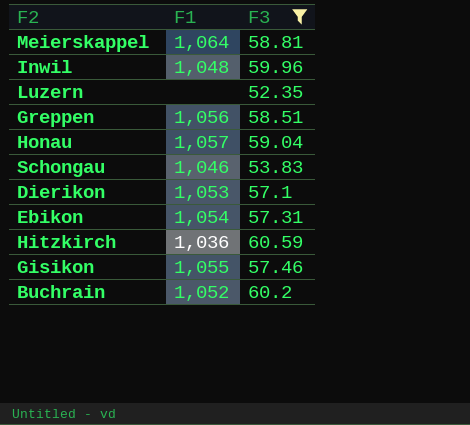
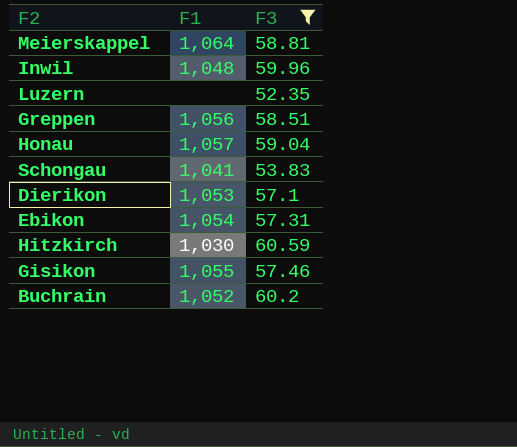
Schongau | F1: 1,046 -> 1,041
Hitzkirch | F1: 1,036 -> 1,030

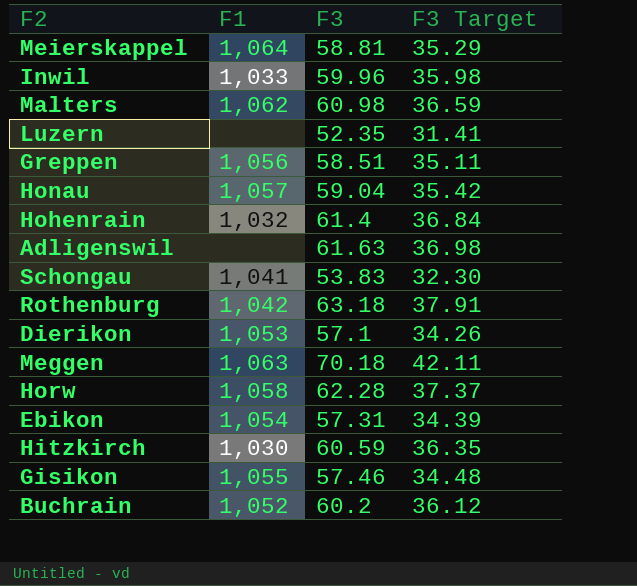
filter: F3 <= 60.59 -> none
column F3 Target | formula: none -> [F3] * 0.6
Inwil | F1: 1,048 -> 1,033

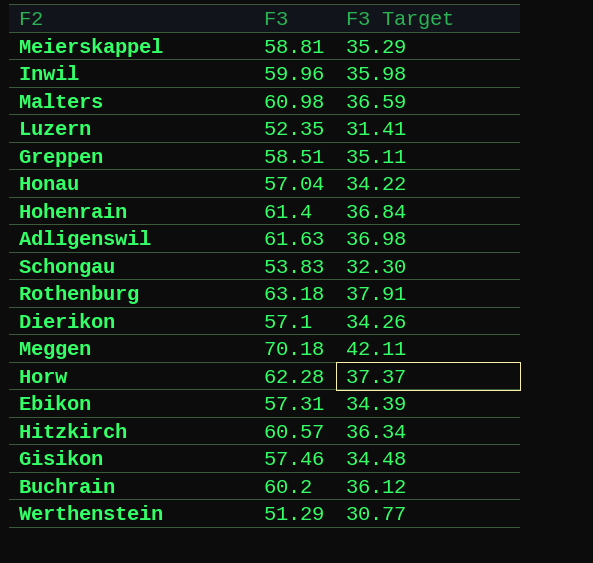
column F1 | position: 2 -> none
Honau | F3: 59.04 -> 57.04
Honau | F3 Target: 35.42 -> 34.22
Hitzkirch | F3: 60.59 -> 60.57
Hitzkirch | F3 Target: 36.35 -> 36.34
row Werthenstein: none -> 51.29 | 30.77

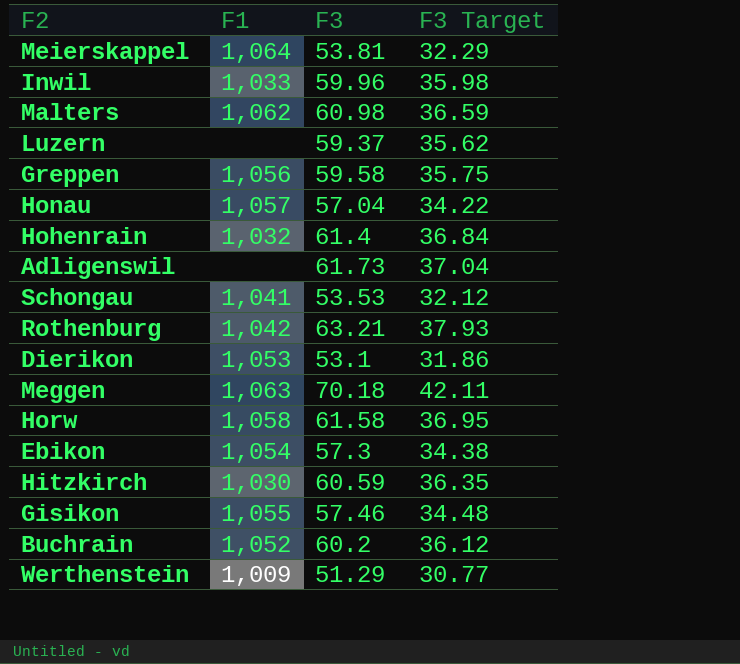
column F1 | position: none -> 2
Meierskappel | F3: 58.81 -> 53.81
Meierskappel | F3 Target: 35.29 -> 32.29
Luzern | F3: 52.35 -> 59.37
Luzern | F3 Target: 31.41 -> 35.62
Greppen | F3: 58.51 -> 59.58
Greppen | F3 Target: 35.11 -> 35.75
Adligenswil | F3: 61.63 -> 61.73
Adligenswil | F3 Target: 36.98 -> 37.04
Schongau | F3: 53.83 -> 53.53
Schongau | F3 Target: 32.30 -> 32.12
Rothenburg | F3: 63.18 -> 63.21
Rothenburg | F3 Target: 37.91 -> 37.93
Dierikon | F3: 57.1 -> 53.1
Dierikon | F3 Target: 34.26 -> 31.86
Horw | F3: 62.28 -> 61.58
Horw | F3 Target: 37.37 -> 36.95
Ebikon | F3: 57.31 -> 57.3
Ebikon | F3 Target: 34.39 -> 34.38
Hitzkirch | F3: 60.57 -> 60.59
Hitzkirch | F3 Target: 36.34 -> 36.35

